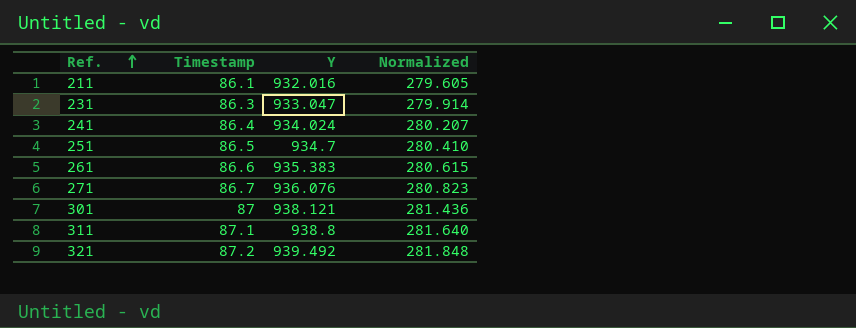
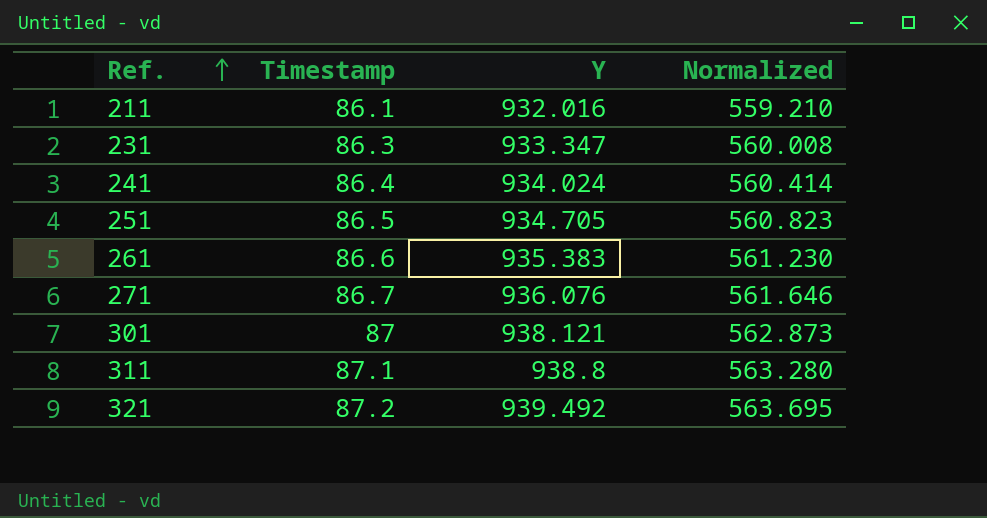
column Normalized | formula: [Y] * 0.3 -> [Y] * 0.6
231 | Y: 933.047 -> 933.347
251 | Y: 934.7 -> 934.705

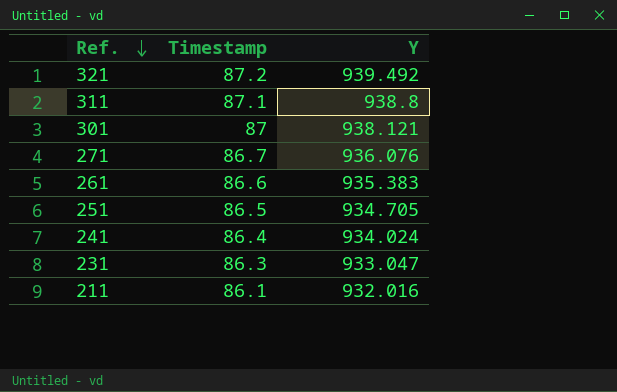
row order: Ref. ascending -> Ref. descending
column Normalized | formula: [Y] * 0.6 -> none
231 | Y: 933.347 -> 933.047

